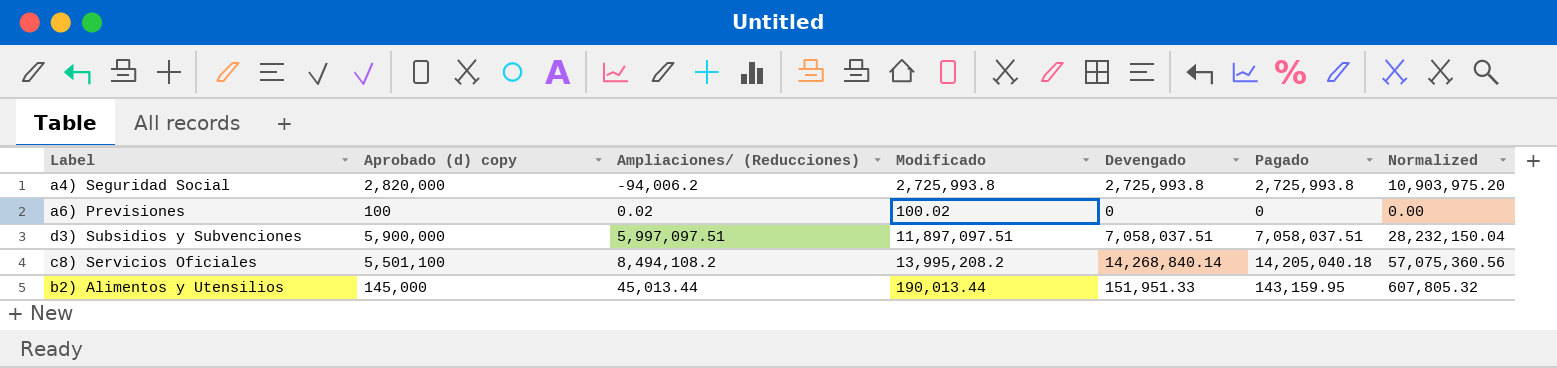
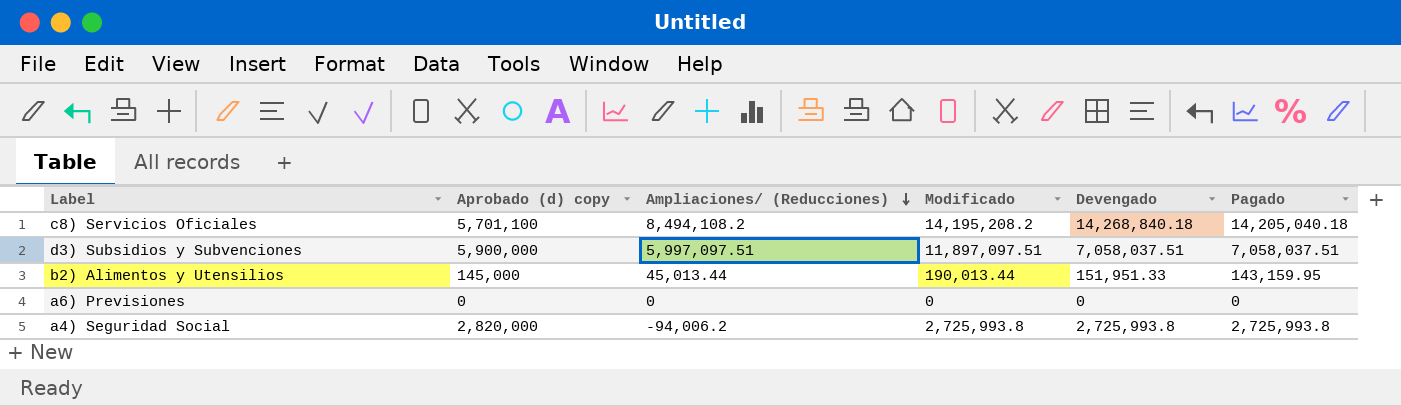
row order: none -> Ampliaciones/ (Reducciones) descending
column Normalized | formula: [Devengado] * 4 -> none
c8) Servicios Oficiales | Aprobado (d) copy: 5,501,100 -> 5,701,100
c8) Servicios Oficiales | Modificado: 13,995,208.2 -> 14,195,208.2
c8) Servicios Oficiales | Devengado: 14,268,840.14 -> 14,268,840.18
a6) Previsiones | Aprobado (d) copy: 100 -> 0
a6) Previsiones | Ampliaciones/ (Reducciones): 0.02 -> 0
a6) Previsiones | Modificado: 100.02 -> 0

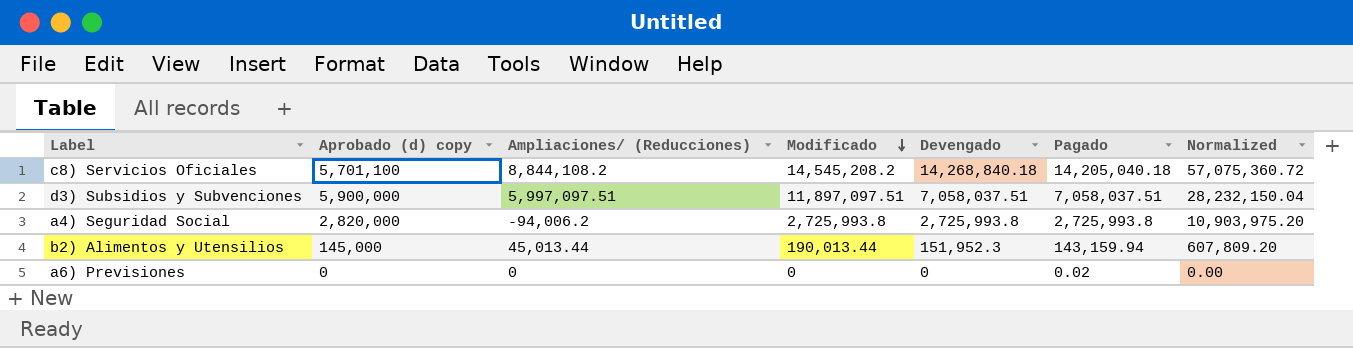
row order: Ampliaciones/ (Reducciones) descending -> Modificado descending
column Normalized | formula: none -> [Devengado] * 4
c8) Servicios Oficiales | Ampliaciones/ (Reducciones): 8,494,108.2 -> 8,844,108.2
c8) Servicios Oficiales | Modificado: 14,195,208.2 -> 14,545,208.2
b2) Alimentos y Utensilios | Devengado: 151,951.33 -> 151,952.3
b2) Alimentos y Utensilios | Pagado: 143,159.95 -> 143,159.94
a6) Previsiones | Pagado: 0 -> 0.02

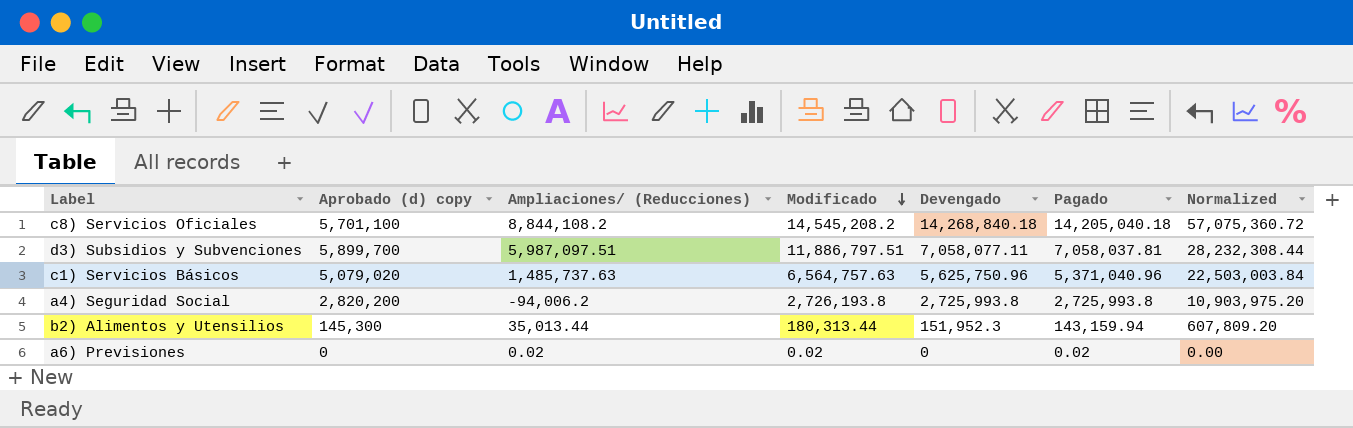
d3) Subsidios y Subvenciones | Aprobado (d) copy: 5,900,000 -> 5,899,700
d3) Subsidios y Subvenciones | Ampliaciones/ (Reducciones): 5,997,097.51 -> 5,987,097.51
d3) Subsidios y Subvenciones | Modificado: 11,897,097.51 -> 11,886,797.51
d3) Subsidios y Subvenciones | Devengado: 7,058,037.51 -> 7,058,077.11
d3) Subsidios y Subvenciones | Pagado: 7,058,037.51 -> 7,058,037.81
d3) Subsidios y Subvenciones | Normalized: 28,232,150.04 -> 28,232,308.44
row c1) Servicios Básicos: none -> 5,079,020 | 1,485,737.63 | 6,564,757.63 | 5,625,750.96 | 5,371,040.96 | 22,503,003.84
a4) Seguridad Social | Aprobado (d) copy: 2,820,000 -> 2,820,200
a4) Seguridad Social | Modificado: 2,725,993.8 -> 2,726,193.8
b2) Alimentos y Utensilios | Aprobado (d) copy: 145,000 -> 145,300
b2) Alimentos y Utensilios | Ampliaciones/ (Reducciones): 45,013.44 -> 35,013.44
b2) Alimentos y Utensilios | Modificado: 190,013.44 -> 180,313.44
a6) Previsiones | Ampliaciones/ (Reducciones): 0 -> 0.02
a6) Previsiones | Modificado: 0 -> 0.02

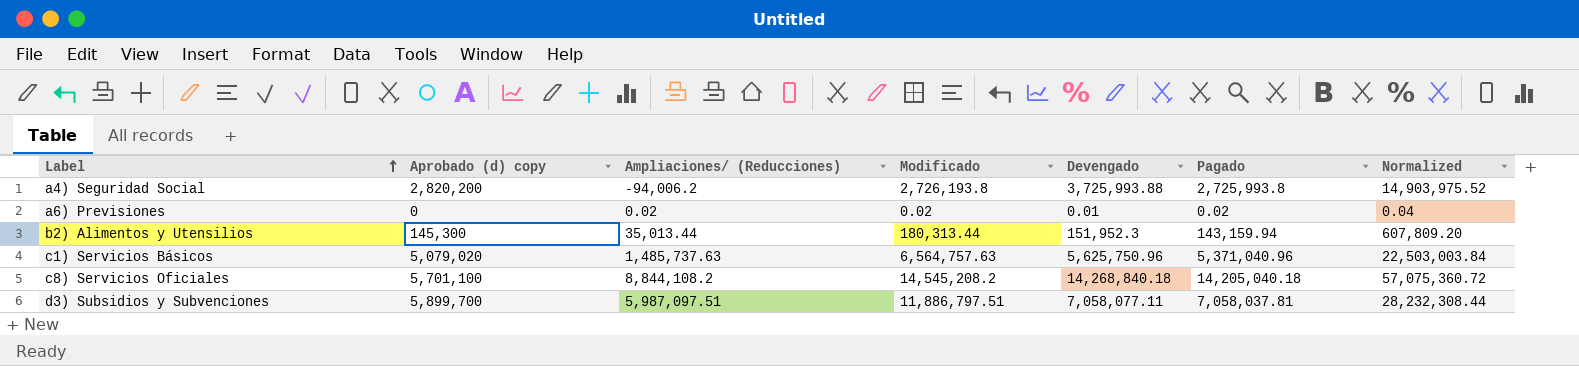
row order: Modificado descending -> Label ascending
a4) Seguridad Social | Devengado: 2,725,993.8 -> 3,725,993.88
a4) Seguridad Social | Normalized: 10,903,975.20 -> 14,903,975.52
a6) Previsiones | Devengado: 0 -> 0.01
a6) Previsiones | Normalized: 0.00 -> 0.04

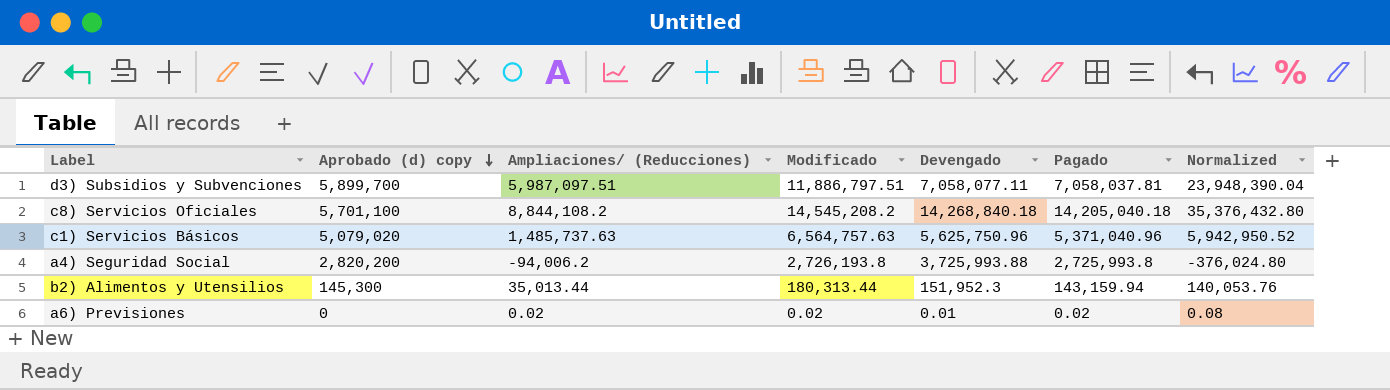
row order: Label ascending -> Aprobado (d) copy descending
column Normalized | formula: [Devengado] * 4 -> [Ampliaciones/ (Reducciones)] * 4

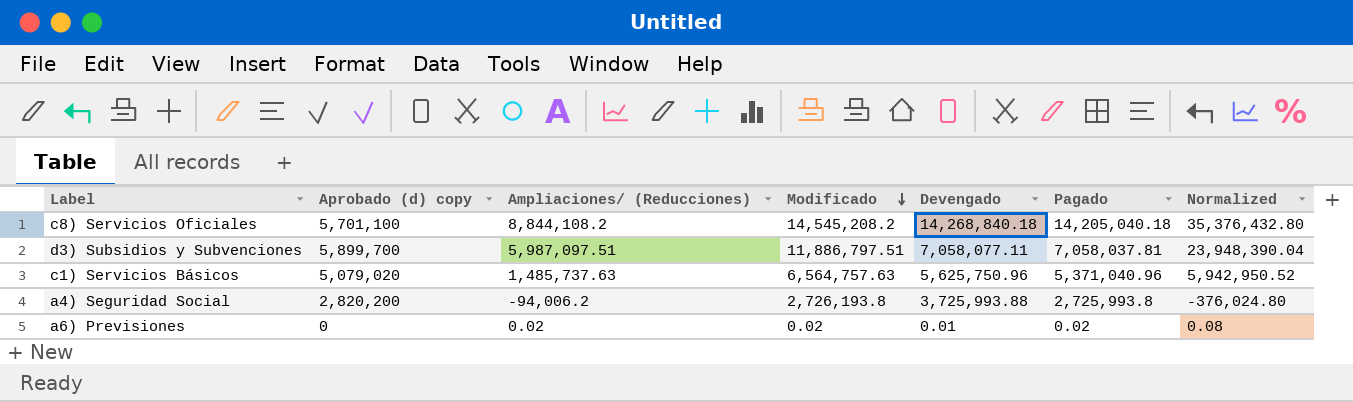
row order: Aprobado (d) copy descending -> Modificado descending
row b2) Alimentos y Utensilios: 145,300 | 35,013.44 | 180,313.44 | 151,952.3 | 143,159.94 | 140,053.76 -> none

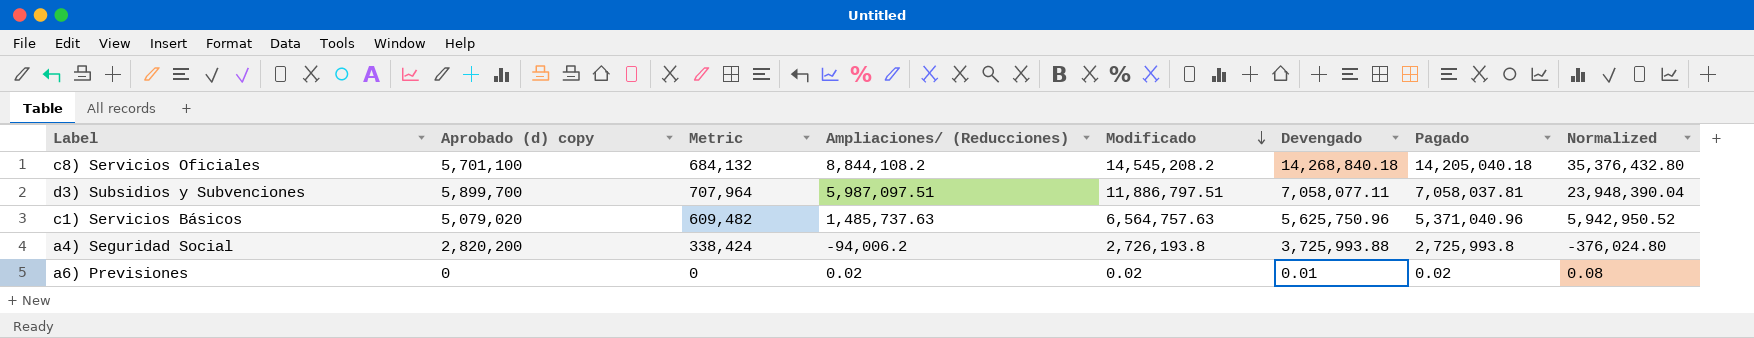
column Metric | formula: none -> [Aprobado (d) copy] * 0.12

